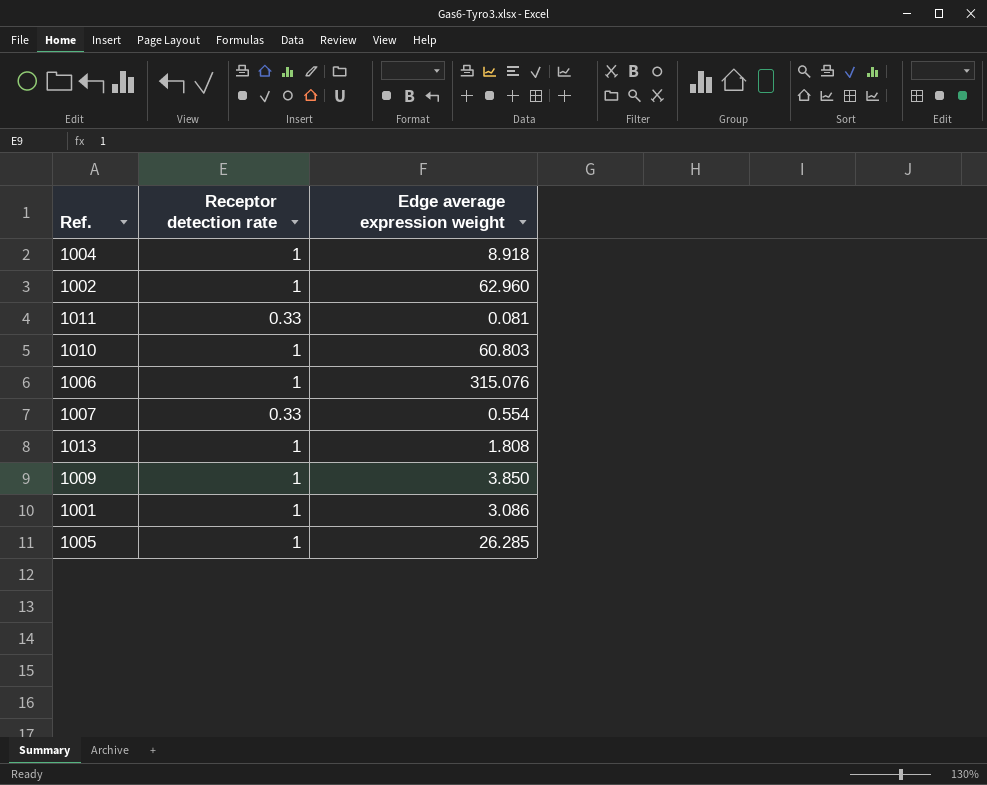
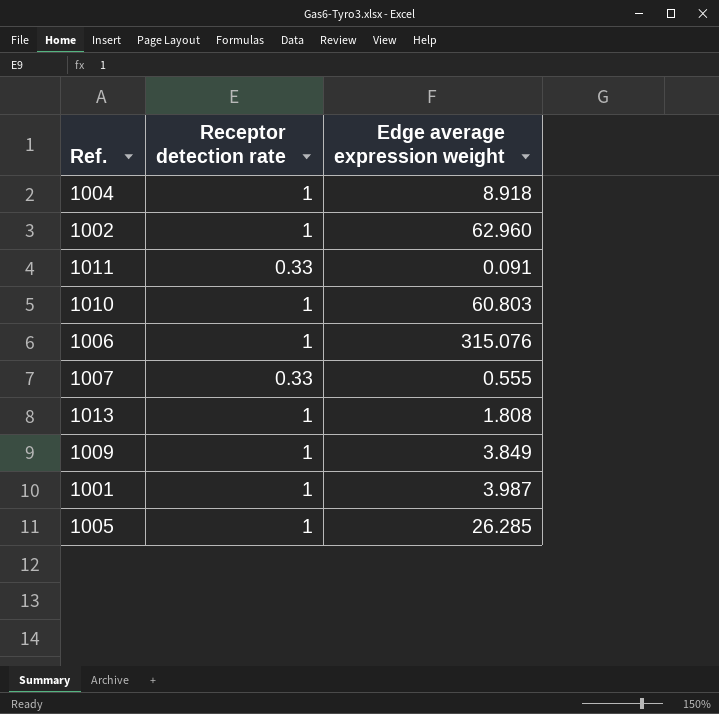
1011 | Edge average expression weight: 0.081 -> 0.091
1007 | Edge average expression weight: 0.554 -> 0.555
1009 | Edge average expression weight: 3.850 -> 3.849
1001 | Edge average expression weight: 3.086 -> 3.987

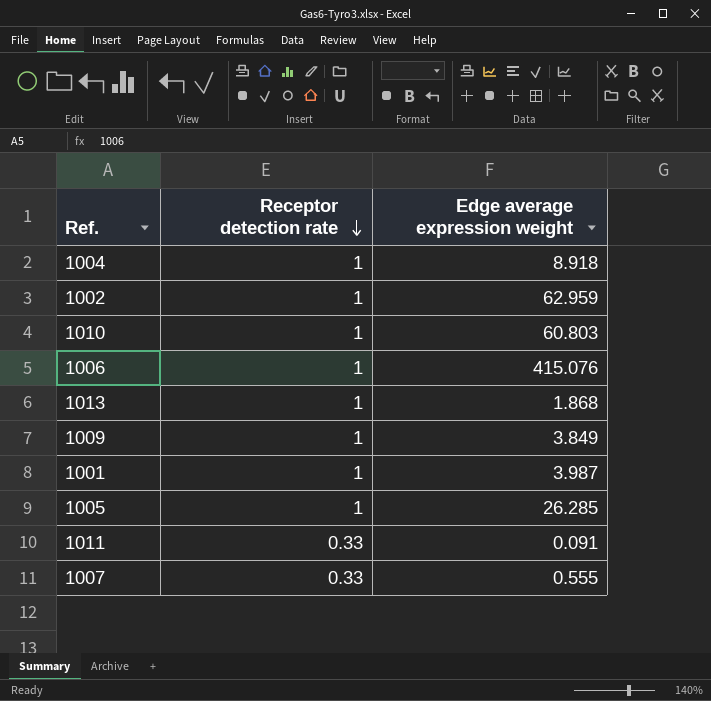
row order: none -> Receptor detection rate descending
1002 | Edge average expression weight: 62.960 -> 62.959
1006 | Edge average expression weight: 315.076 -> 415.076
1013 | Edge average expression weight: 1.808 -> 1.868

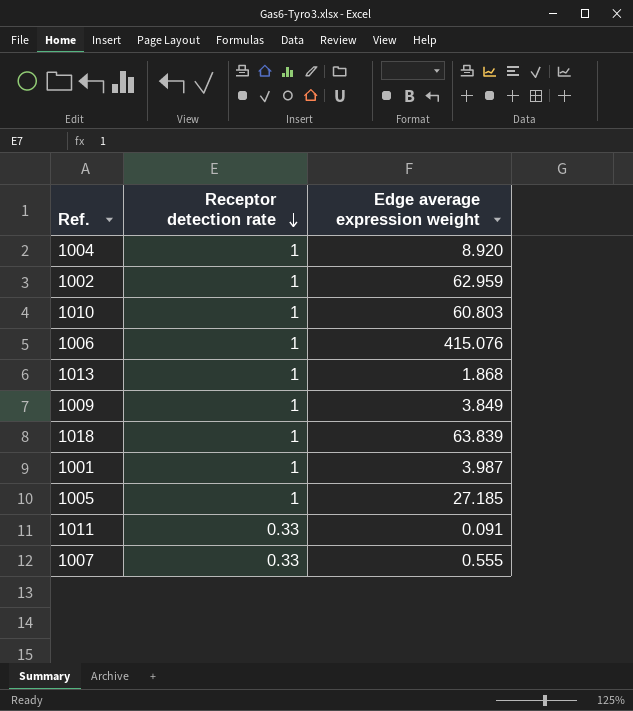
1004 | Edge average expression weight: 8.918 -> 8.920
row 1018: none -> 1 | 63.839
1005 | Edge average expression weight: 26.285 -> 27.185

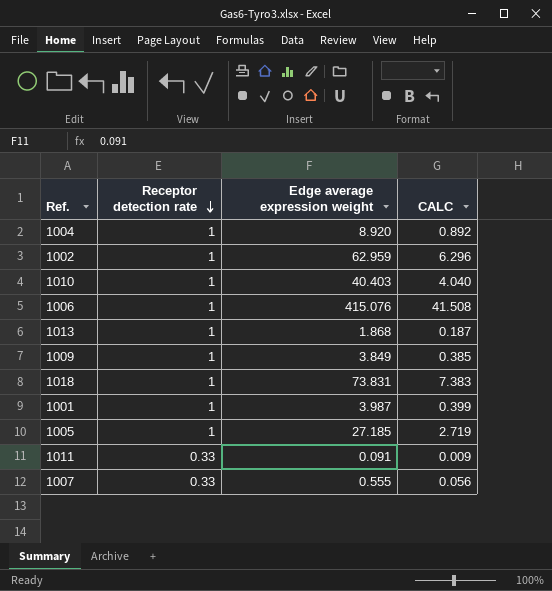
column CALC | formula: none -> [Edge average expression weight] * 0.1
1010 | Edge average expression weight: 60.803 -> 40.403
1018 | Edge average expression weight: 63.839 -> 73.831

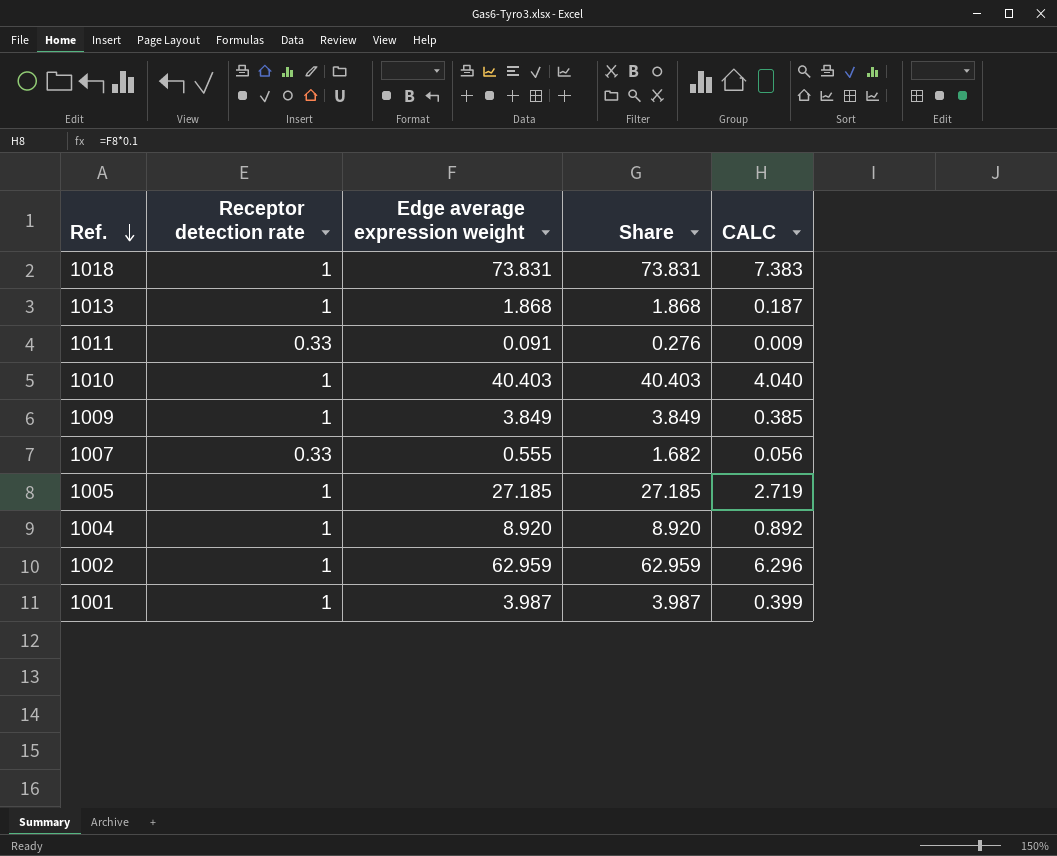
row order: Receptor detection rate descending -> Ref. descending
column Share | formula: none -> [Edge average expression weight] / [Receptor detection rate]
row 1006: 1 | 415.076 | 41.508 -> none

